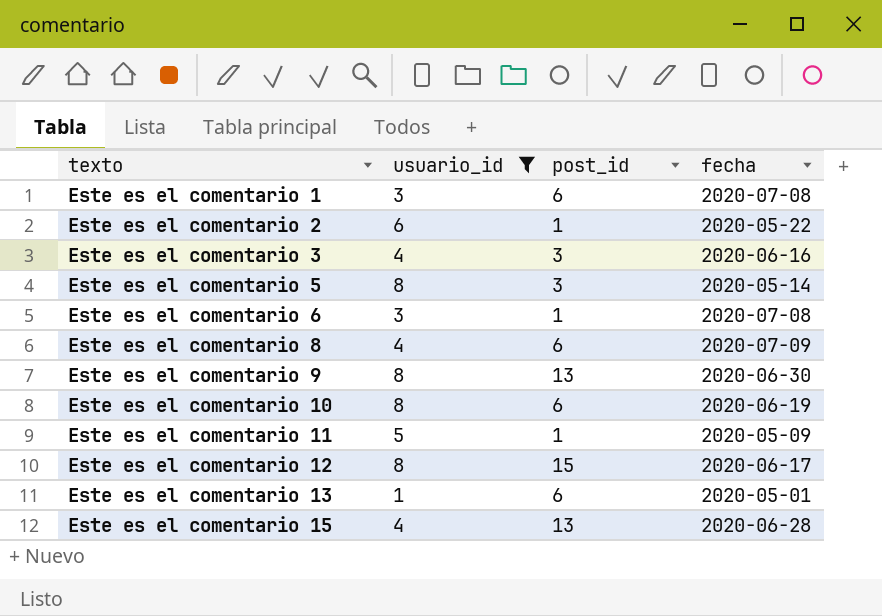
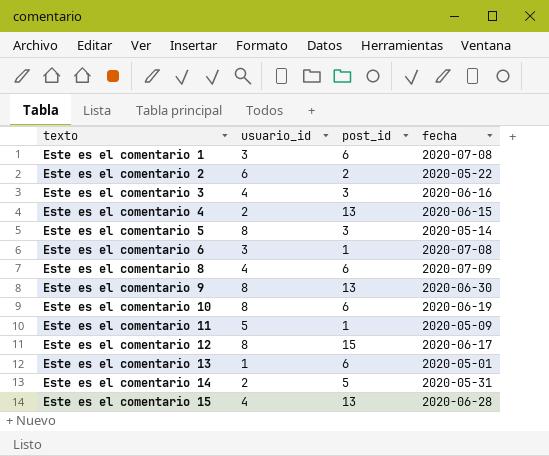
filter: usuario_id != 2 -> none
Este es el comentario 2 | post_id: 1 -> 2

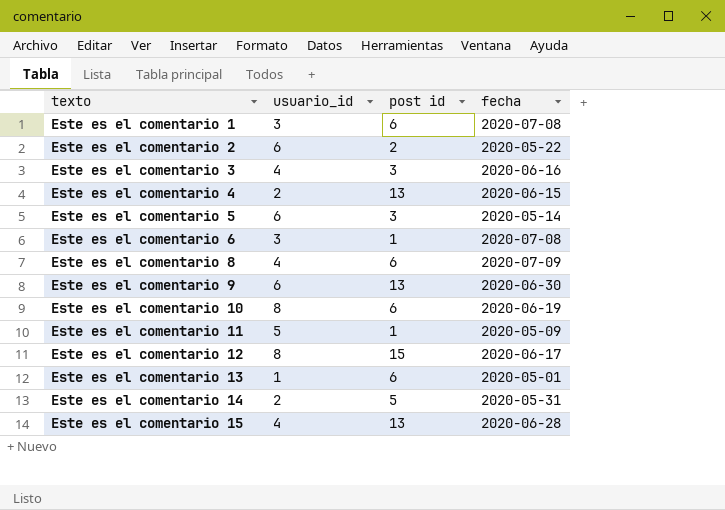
column name: post_id -> post id
Este es el comentario 5 | usuario_id: 8 -> 6
Este es el comentario 9 | usuario_id: 8 -> 6

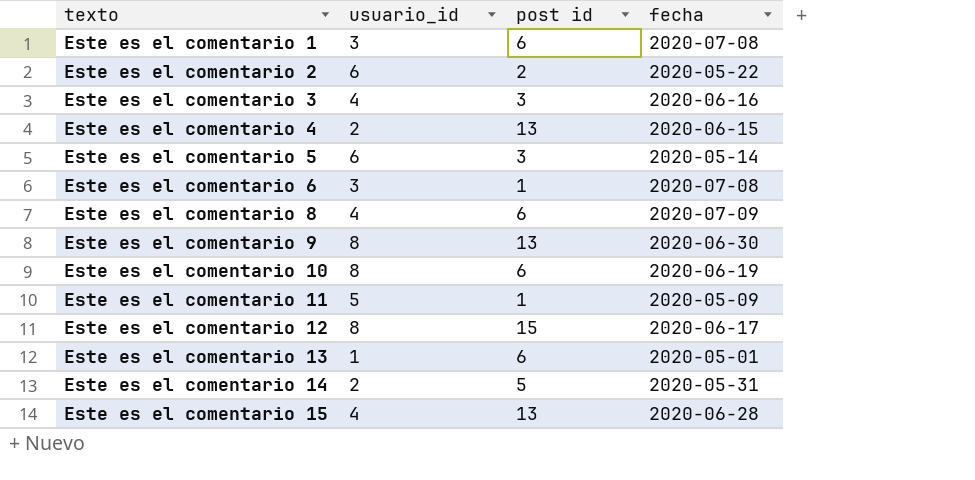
Este es el comentario 9 | usuario_id: 6 -> 8

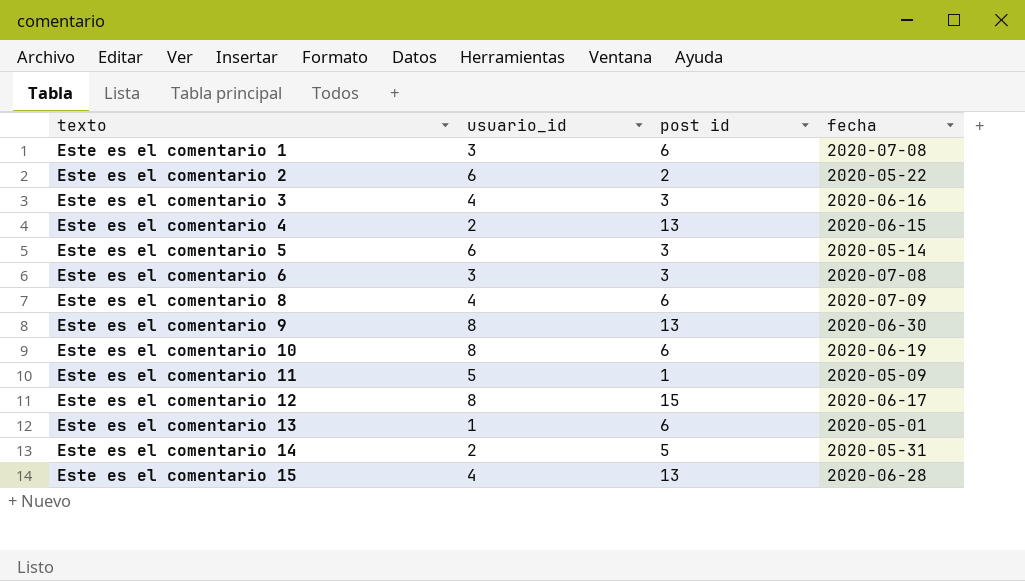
Este es el comentario 6 | post id: 1 -> 3

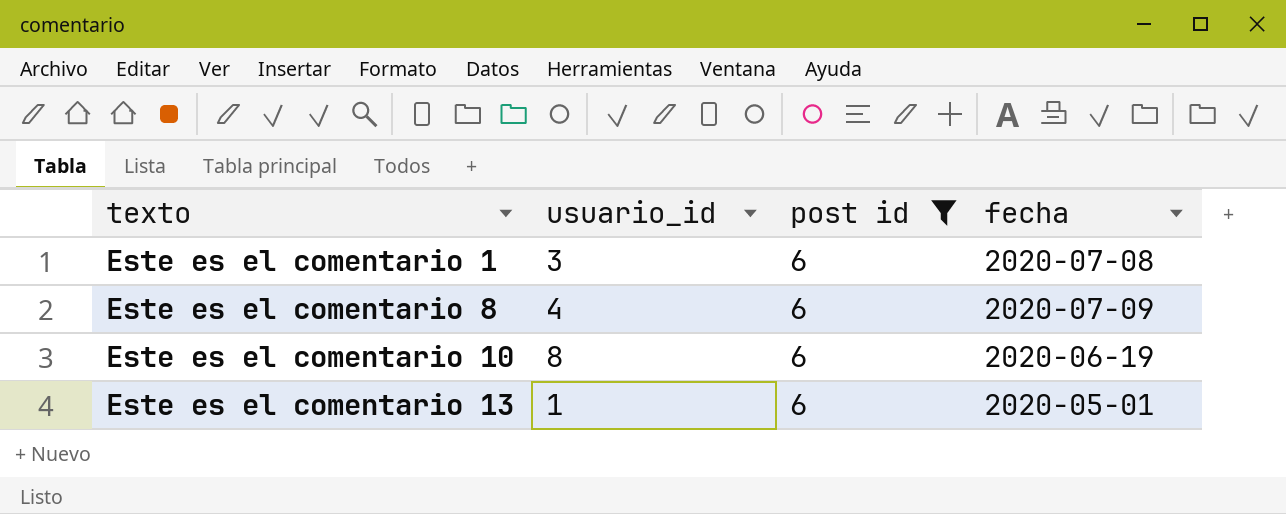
filter: none -> post id = 6

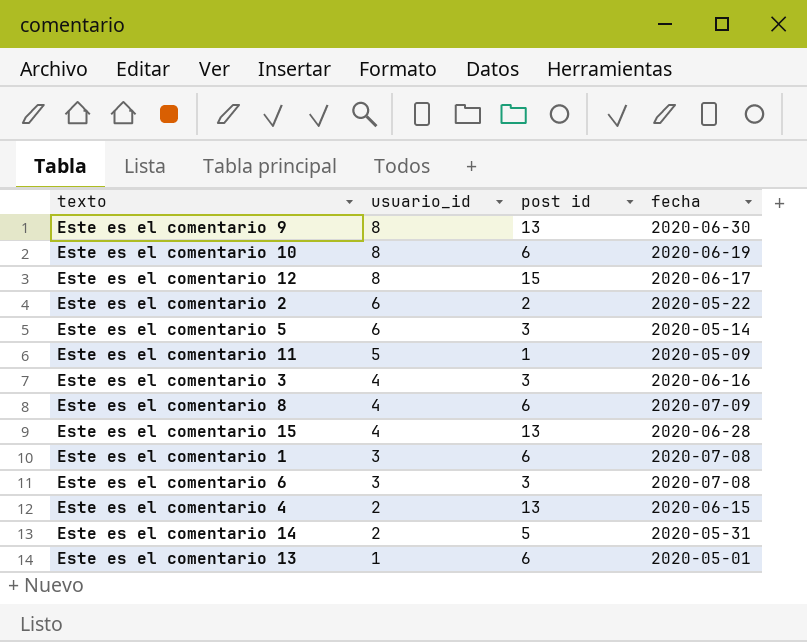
filter: post id = 6 -> none
row order: texto ascending -> usuario_id descending

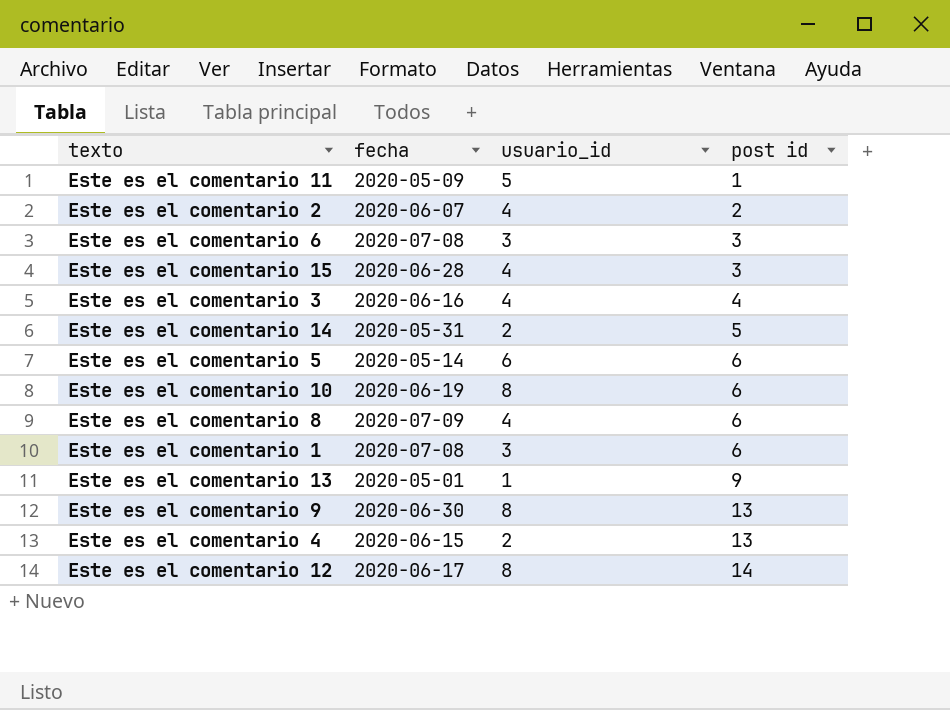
row order: usuario_id descending -> post id ascending
column fecha | position: 4 -> 2
Este es el comentario 2 | fecha: 2020-05-22 -> 2020-06-07
Este es el comentario 2 | usuario_id: 6 -> 4
Este es el comentario 15 | post id: 13 -> 3
Este es el comentario 3 | post id: 3 -> 4
Este es el comentario 5 | post id: 3 -> 6
Este es el comentario 13 | post id: 6 -> 9
Este es el comentario 12 | post id: 15 -> 14

